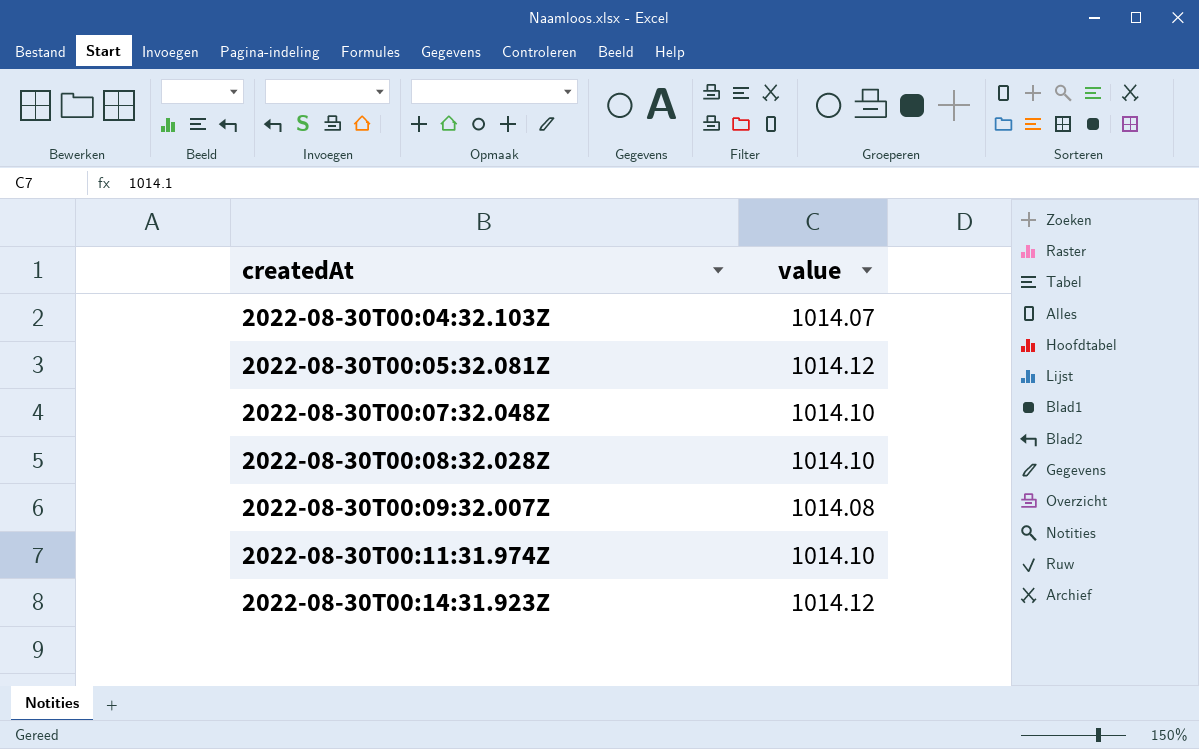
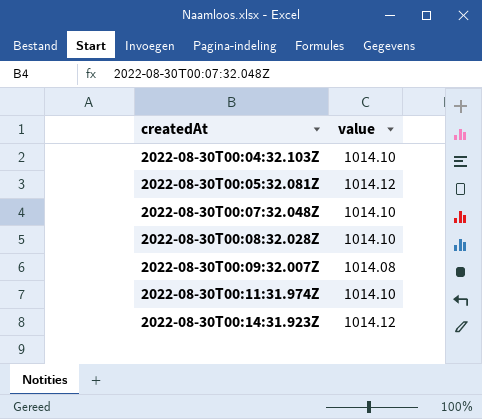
2022-08-30T00:04:32.103Z | value: 1014.07 -> 1014.10

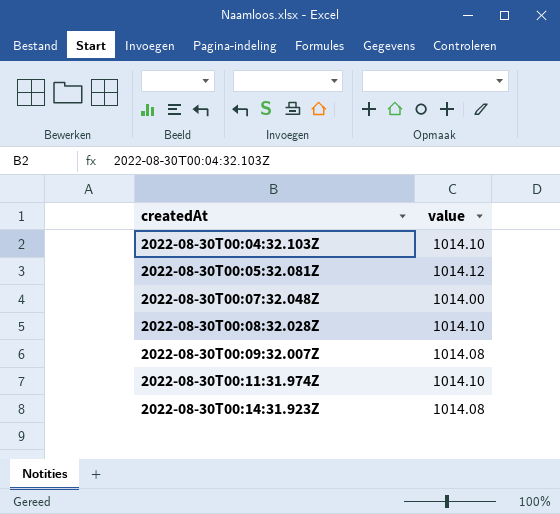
2022-08-30T00:07:32.048Z | value: 1014.10 -> 1014.00
2022-08-30T00:14:31.923Z | value: 1014.12 -> 1014.08

